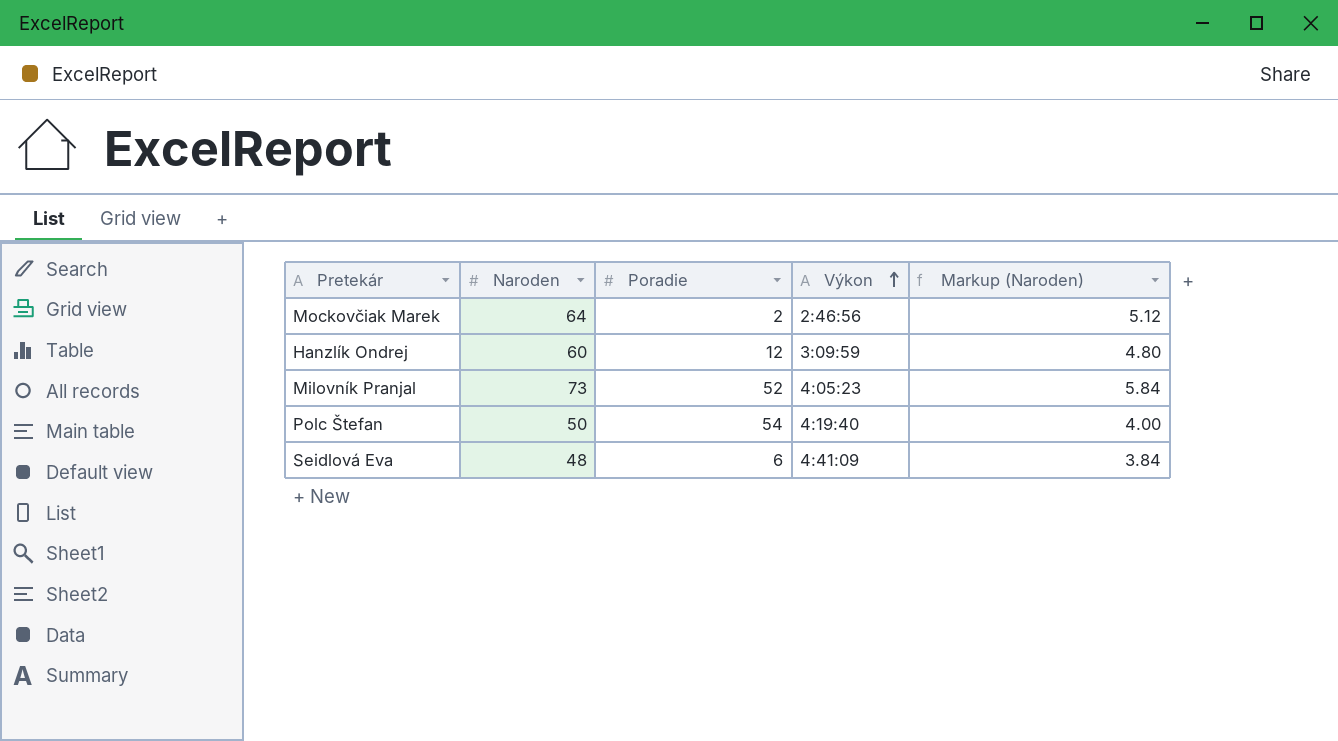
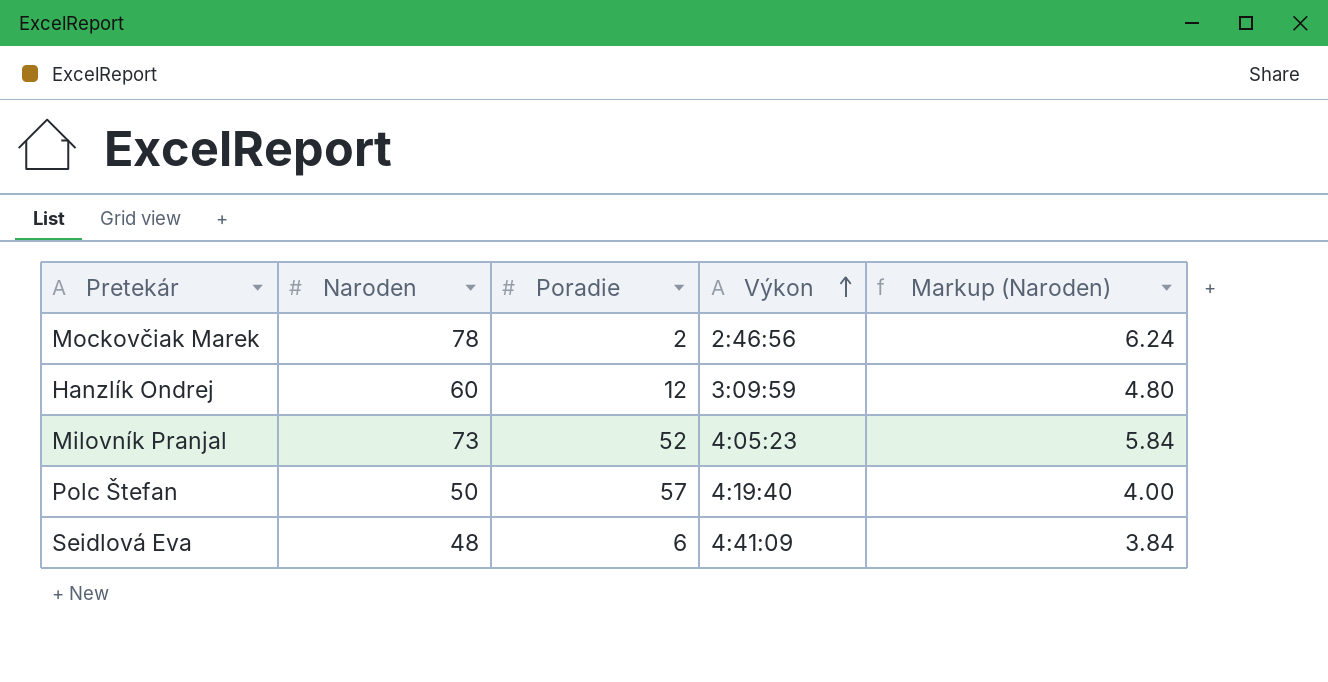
Mockovčiak Marek | Naroden: 64 -> 78
Mockovčiak Marek | Markup (Naroden): 5.12 -> 6.24
Polc Štefan | Poradie: 54 -> 57

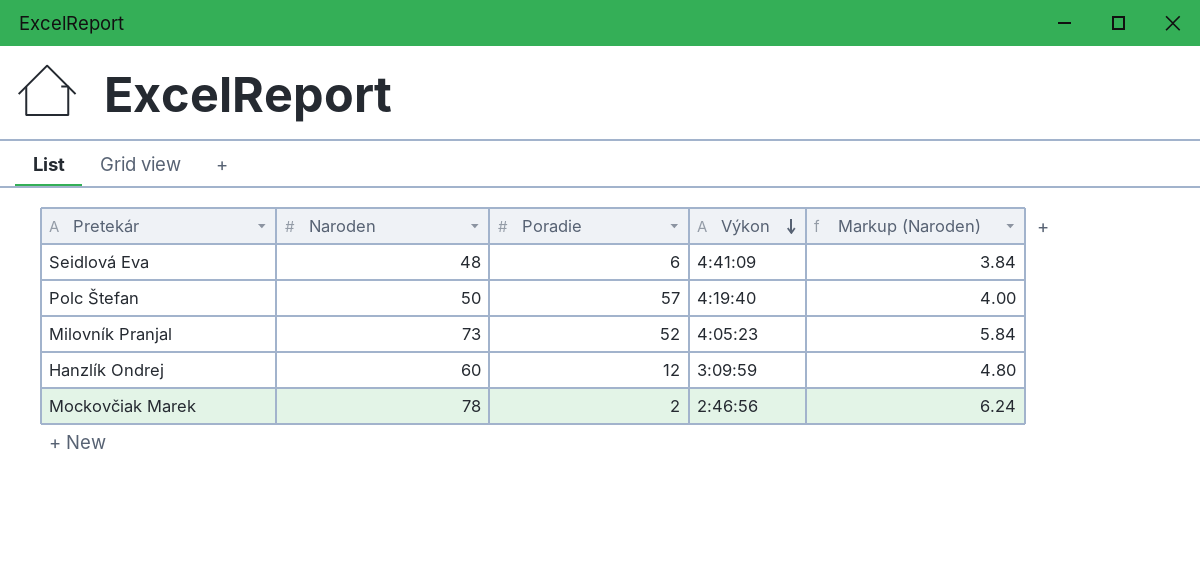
row order: Výkon ascending -> Výkon descending

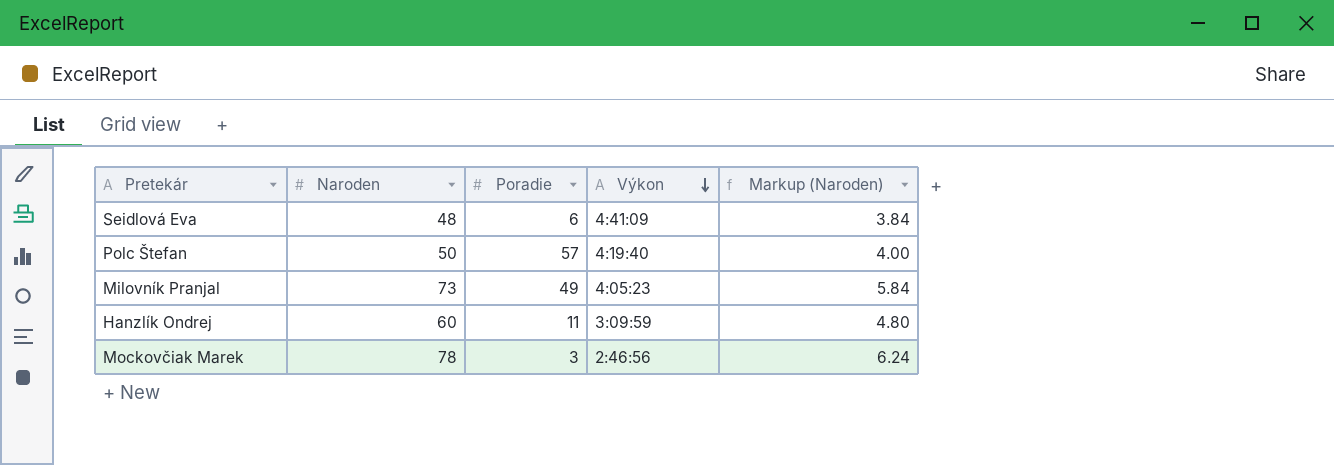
Milovník Pranjal | Poradie: 52 -> 49
Hanzlík Ondrej | Poradie: 12 -> 11
Mockovčiak Marek | Poradie: 2 -> 3

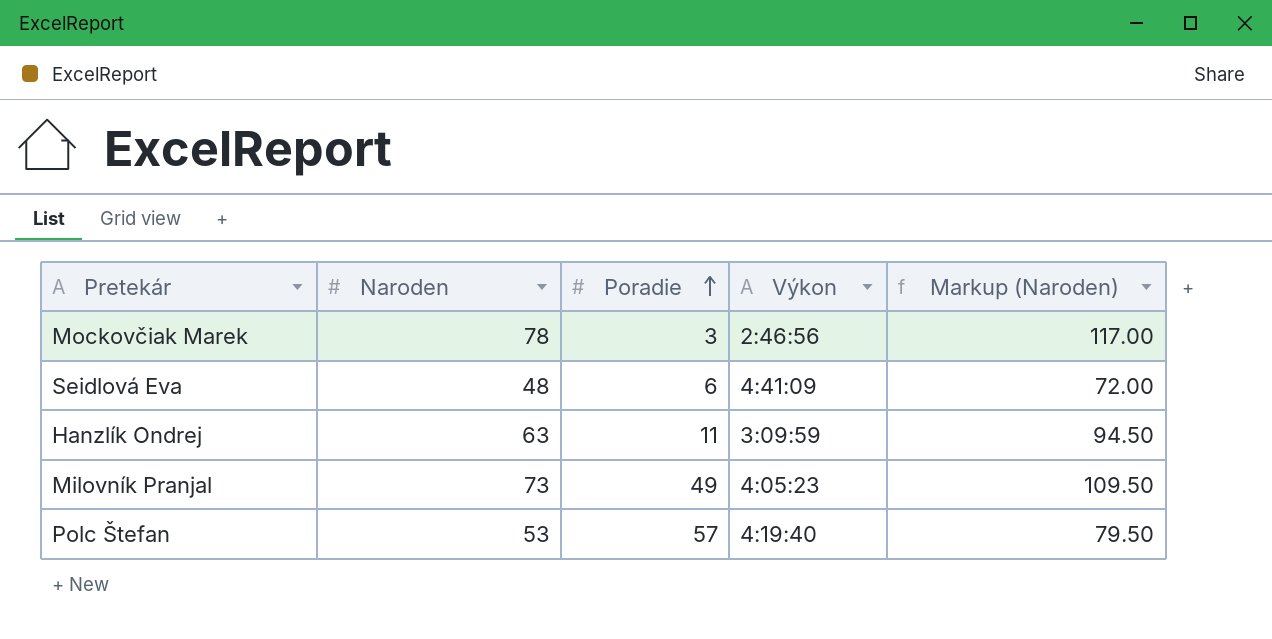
row order: Výkon descending -> Poradie ascending
column Markup (Naroden) | formula: [Naroden] * 0.08 -> [Naroden] * 1.5
Hanzlík Ondrej | Naroden: 60 -> 63
Polc Štefan | Naroden: 50 -> 53

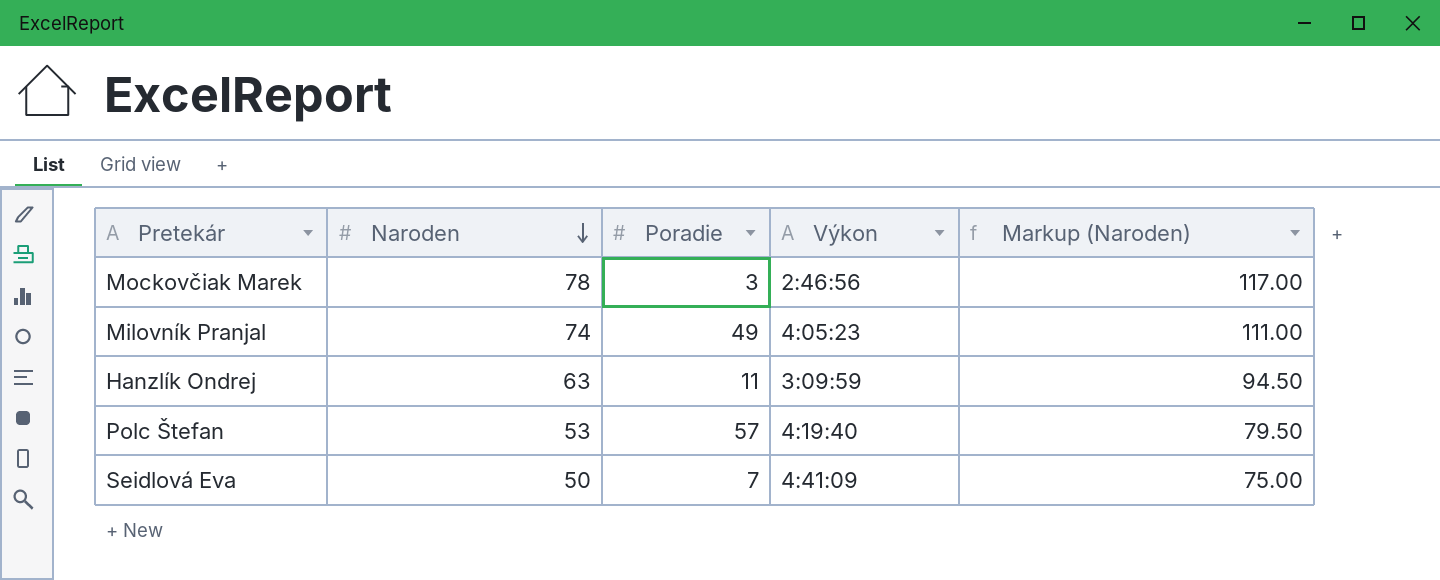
row order: Poradie ascending -> Naroden descending
Milovník Pranjal | Naroden: 73 -> 74
Milovník Pranjal | Markup (Naroden): 109.50 -> 111.00
Seidlová Eva | Naroden: 48 -> 50
Seidlová Eva | Poradie: 6 -> 7
Seidlová Eva | Markup (Naroden): 72.00 -> 75.00

